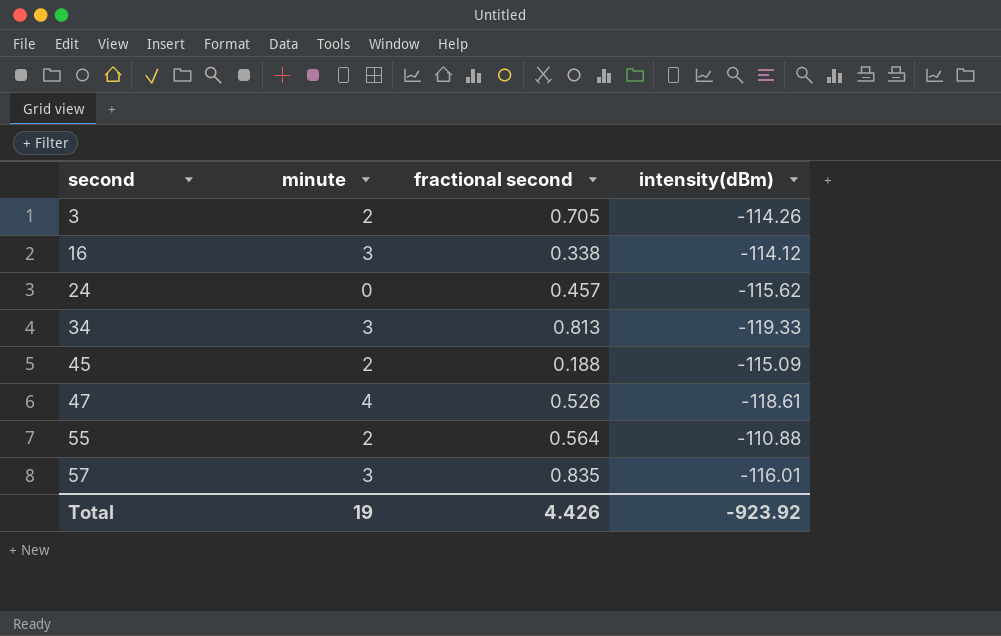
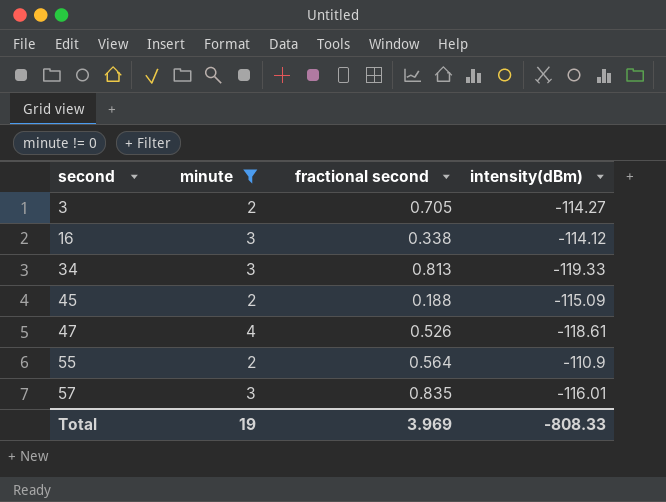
filter: none -> minute != 0
3 | intensity(dBm): -114.26 -> -114.27
55 | intensity(dBm): -110.88 -> -110.9
Total | fractional second: 4.426 -> 3.969
Total | intensity(dBm): -923.92 -> -808.33

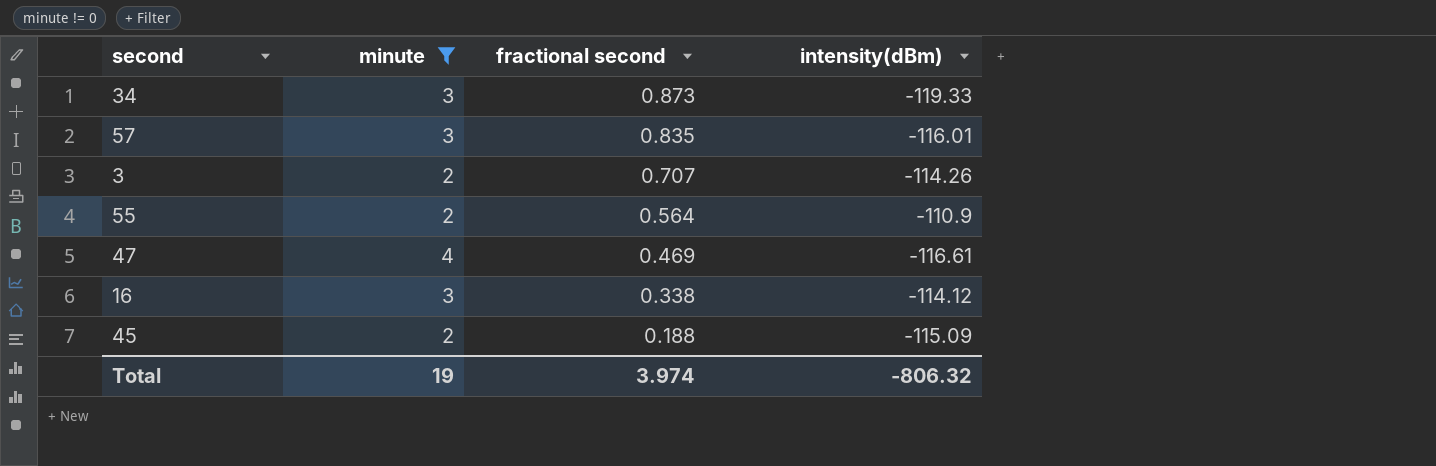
row order: second ascending -> fractional second descending
34 | fractional second: 0.813 -> 0.873
3 | fractional second: 0.705 -> 0.707
3 | intensity(dBm): -114.27 -> -114.26
47 | fractional second: 0.526 -> 0.469
47 | intensity(dBm): -118.61 -> -116.61
Total | fractional second: 3.969 -> 3.974
Total | intensity(dBm): -808.33 -> -806.32

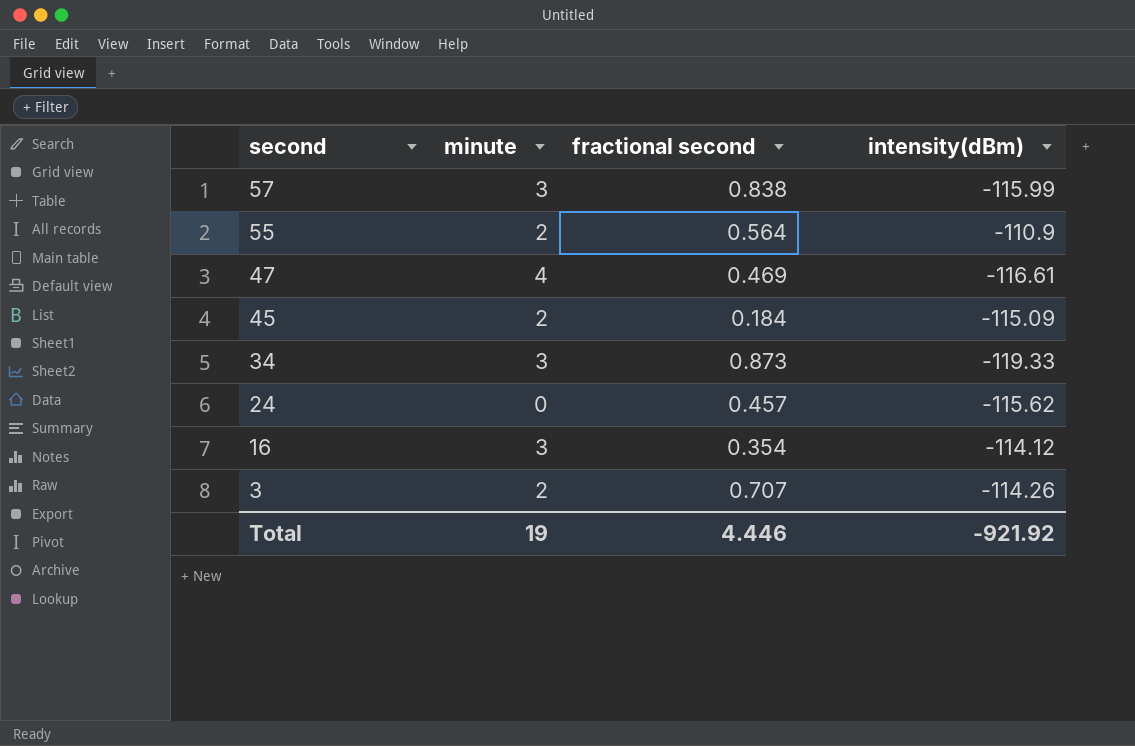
filter: minute != 0 -> none
row order: fractional second descending -> second descending
57 | fractional second: 0.835 -> 0.838
57 | intensity(dBm): -116.01 -> -115.99
45 | fractional second: 0.188 -> 0.184
16 | fractional second: 0.338 -> 0.354
Total | fractional second: 3.974 -> 4.446
Total | intensity(dBm): -806.32 -> -921.92

